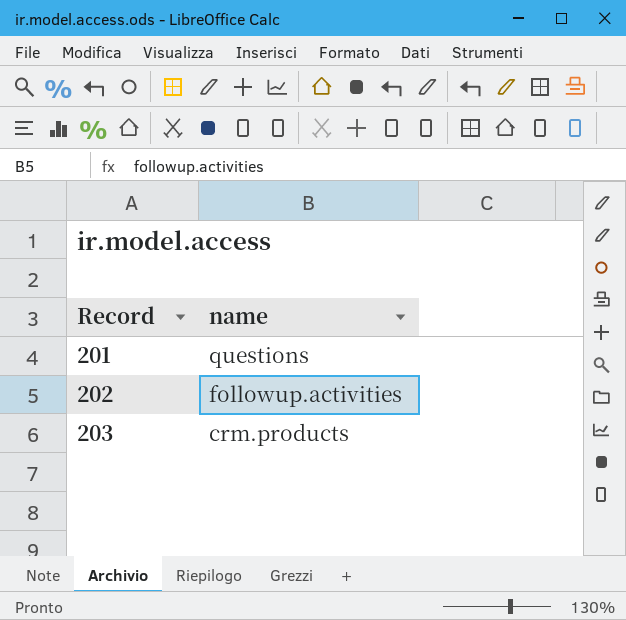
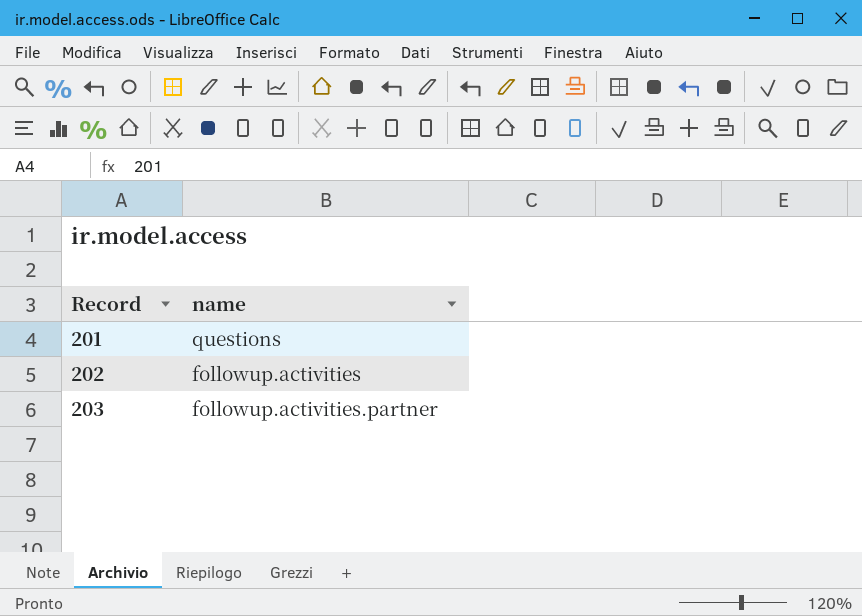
203 | name: crm.products -> followup.activities.partner

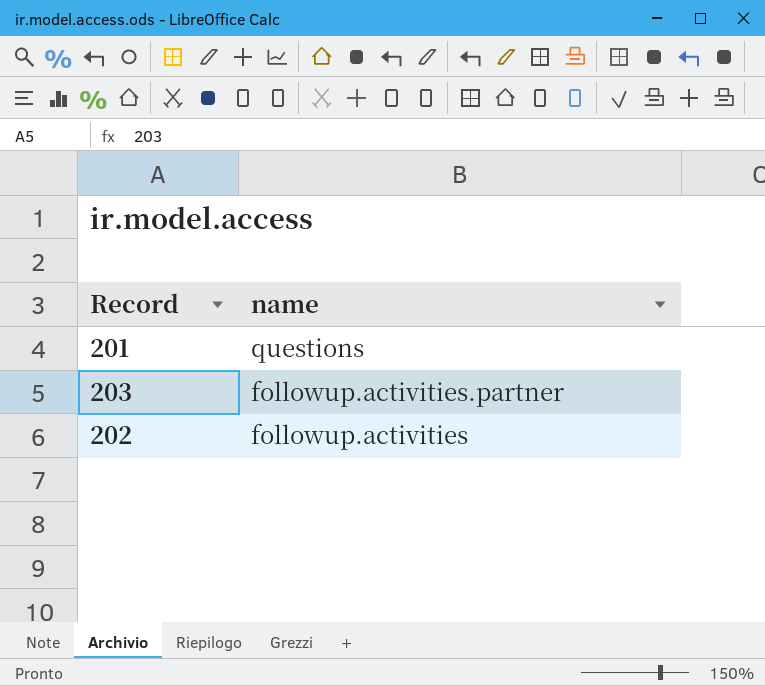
row order: Record ascending -> name descending

